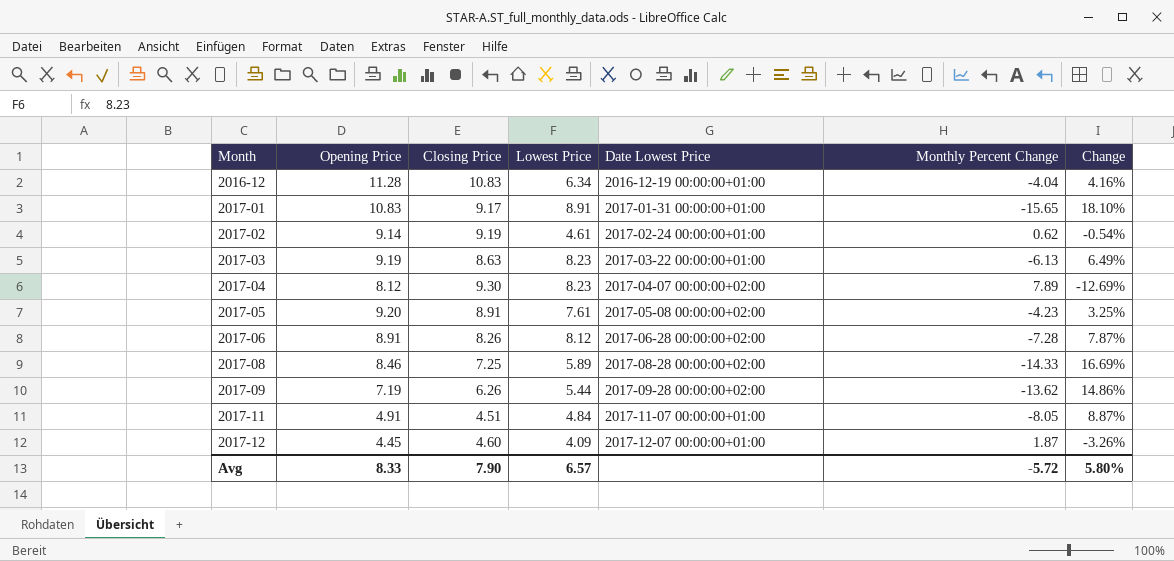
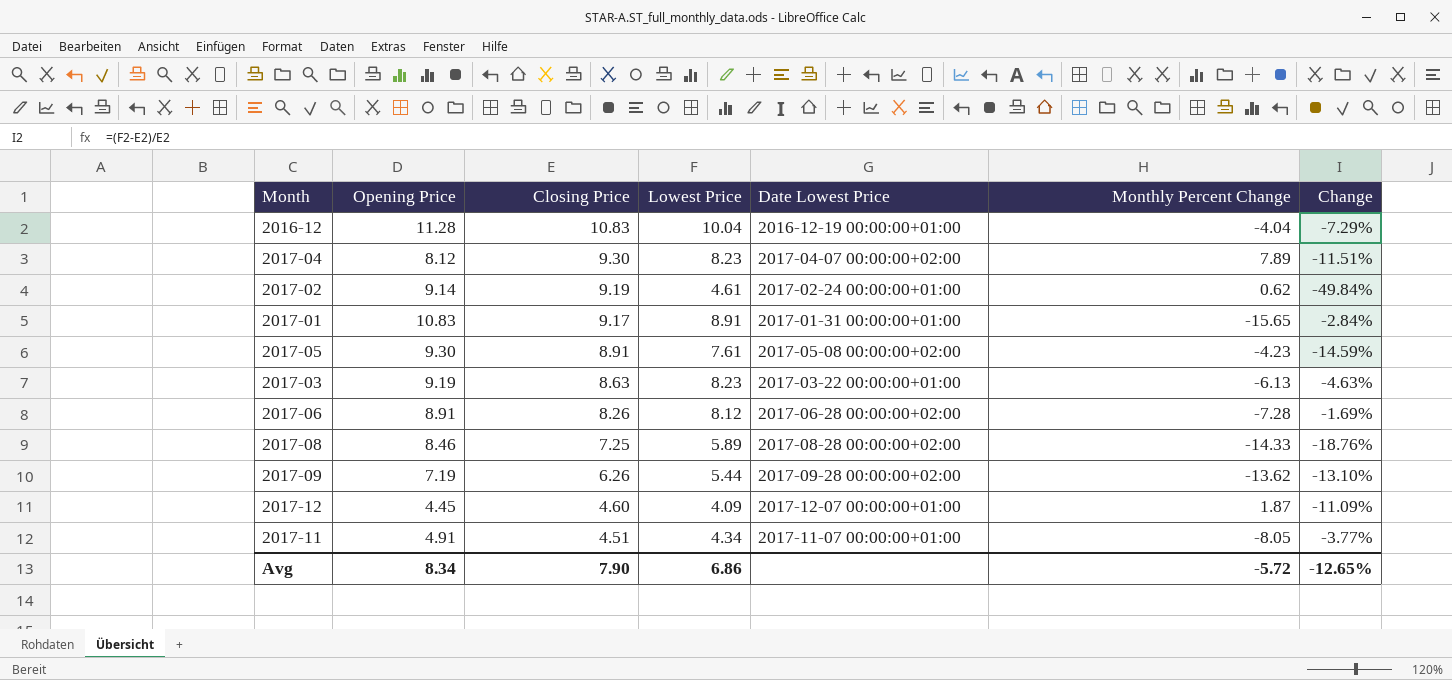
row order: Month ascending -> Closing Price descending
column Change | formula: ([Opening Price] - [Closing Price]) / [Closing Price] -> ([Lowest Price] - [Closing Price]) / [Closing Price]
2016-12 | Lowest Price: 6.34 -> 10.04
2017-05 | Opening Price: 9.20 -> 9.30
2017-11 | Lowest Price: 4.84 -> 4.34
Avg | Opening Price: 8.33 -> 8.34
Avg | Lowest Price: 6.57 -> 6.86
Avg | Change: 5.80% -> -12.65%

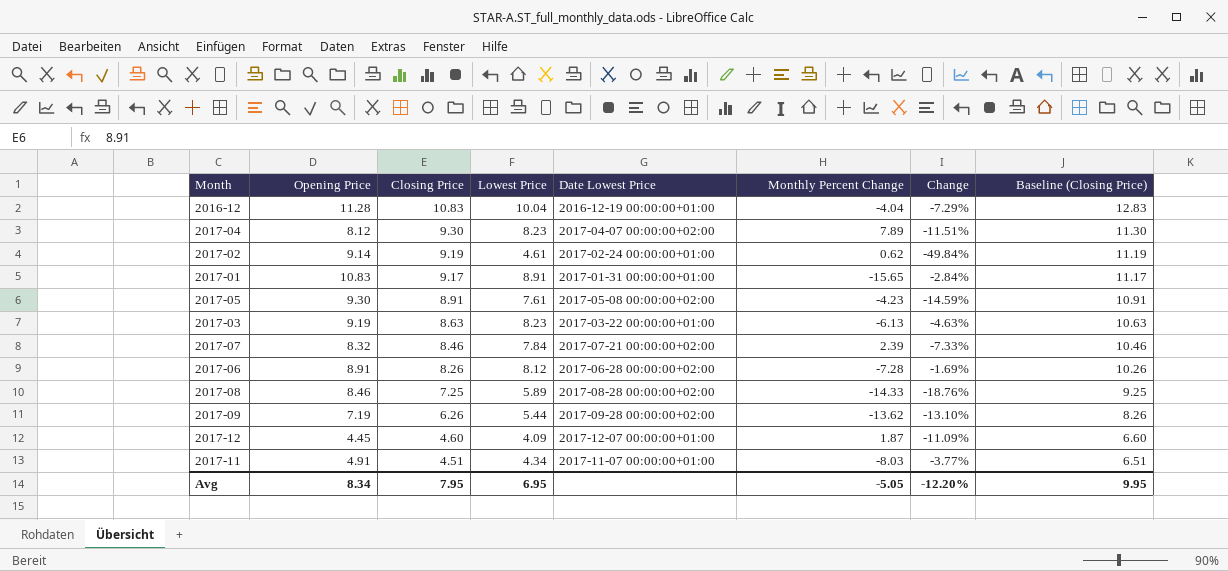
column Baseline (Closing Price) | formula: none -> [Closing Price] + 2
row 2017-07: none -> 8.32 | 8.46 | 7.84 | 2017-07-21 00:00:00+02:00 | 2.39 | -7.33% | 10.46
2017-11 | Monthly Percent Change: -8.05 -> -8.03
Avg | Closing Price: 7.90 -> 7.95
Avg | Lowest Price: 6.86 -> 6.95
Avg | Monthly Percent Change: -5.72 -> -5.05
Avg | Change: -12.65% -> -12.20%

